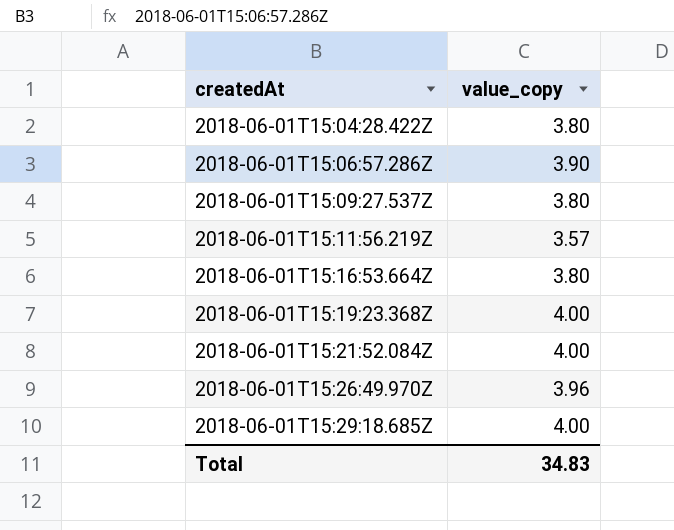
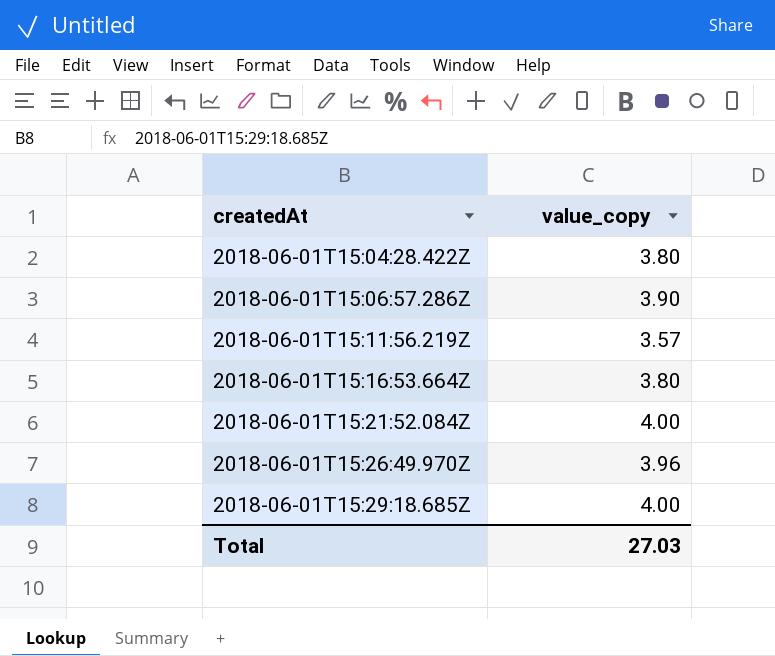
row 2018-06-01T15:09:27.537Z: 3.80 -> none
row 2018-06-01T15:19:23.368Z: 4.00 -> none
Total | value_copy: 34.83 -> 27.03

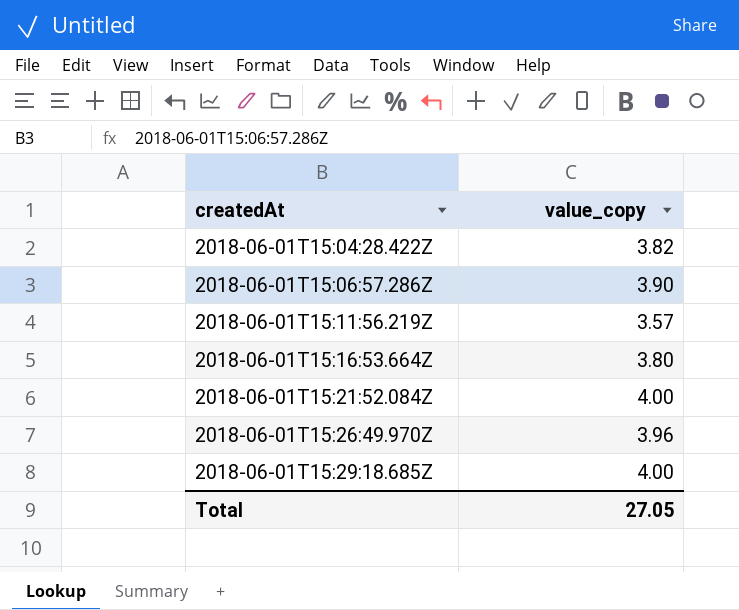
2018-06-01T15:04:28.422Z | value_copy: 3.80 -> 3.82
Total | value_copy: 27.03 -> 27.05

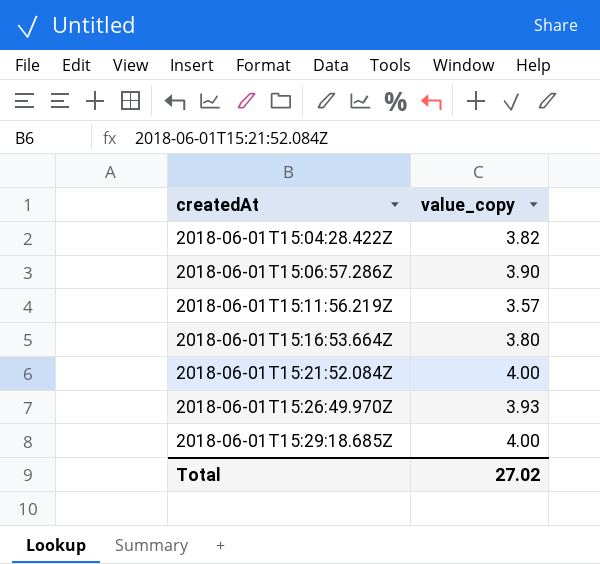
2018-06-01T15:26:49.970Z | value_copy: 3.96 -> 3.93
Total | value_copy: 27.05 -> 27.02

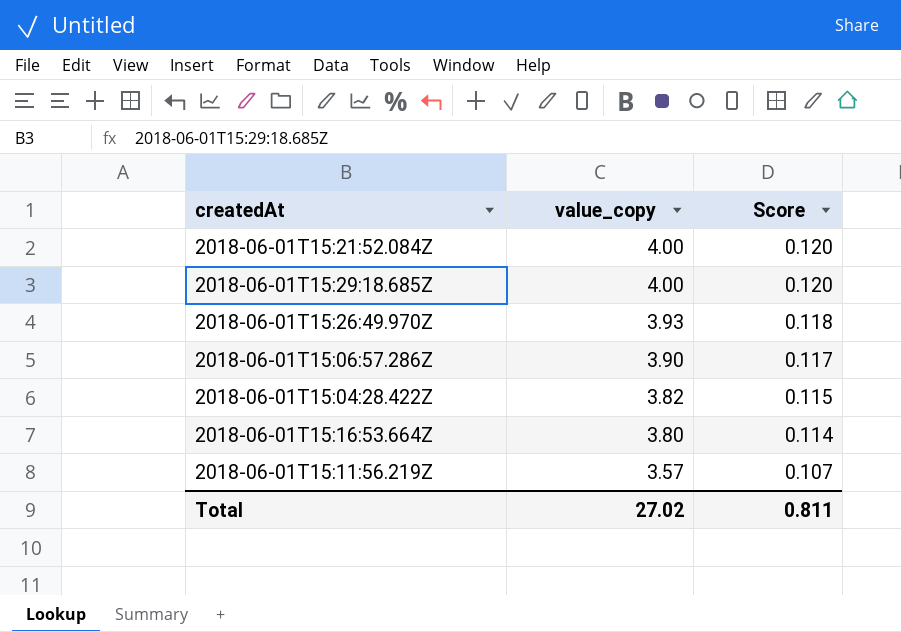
row order: createdAt ascending -> value_copy descending
column Score | formula: none -> [value_copy] * 0.03

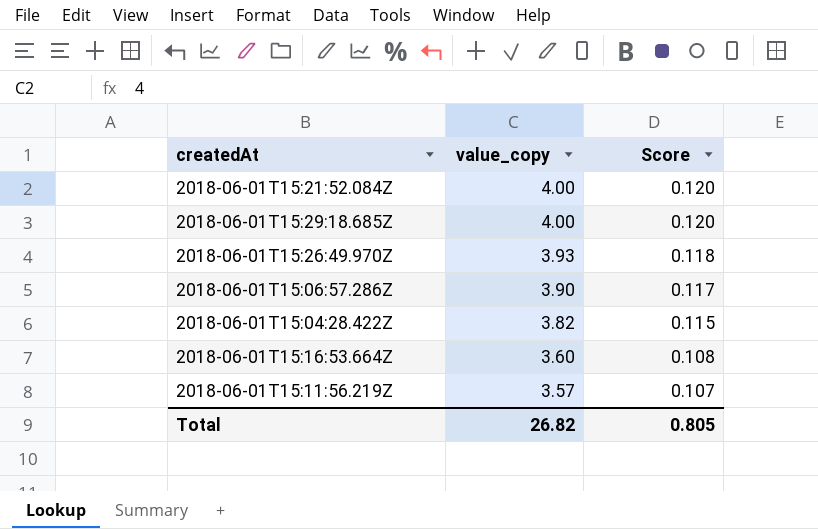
2018-06-01T15:16:53.664Z | value_copy: 3.80 -> 3.60
2018-06-01T15:16:53.664Z | Score: 0.114 -> 0.108
Total | value_copy: 27.02 -> 26.82
Total | Score: 0.811 -> 0.805

